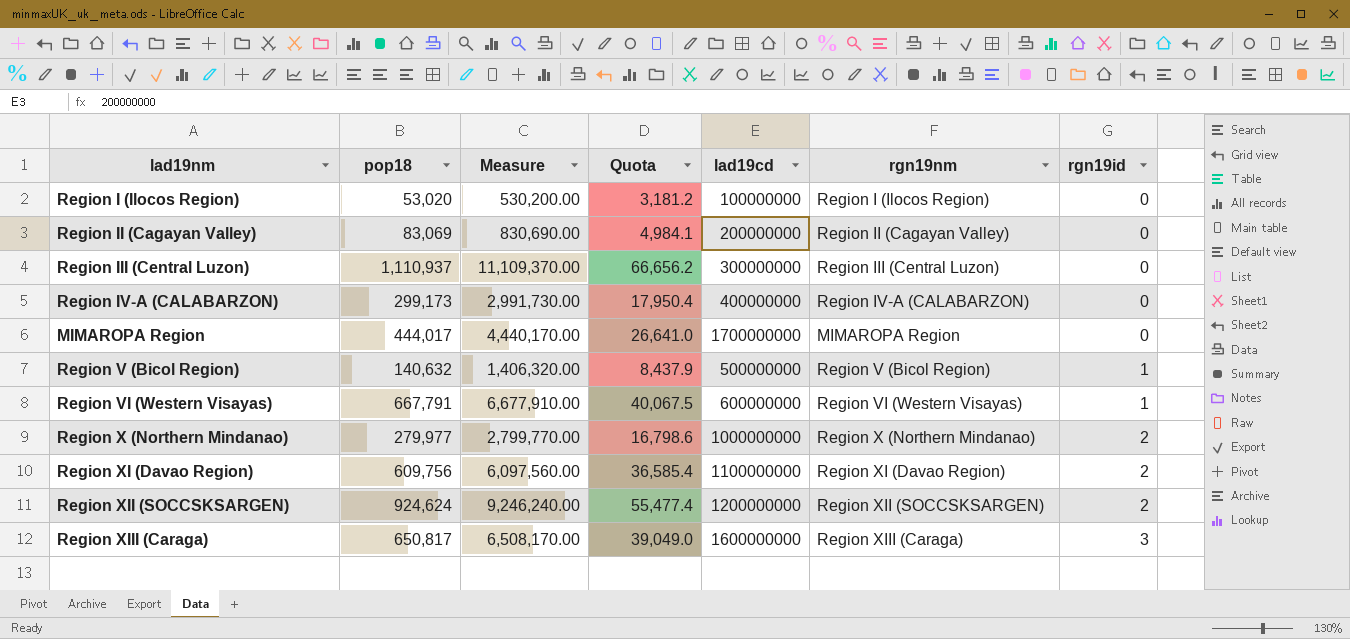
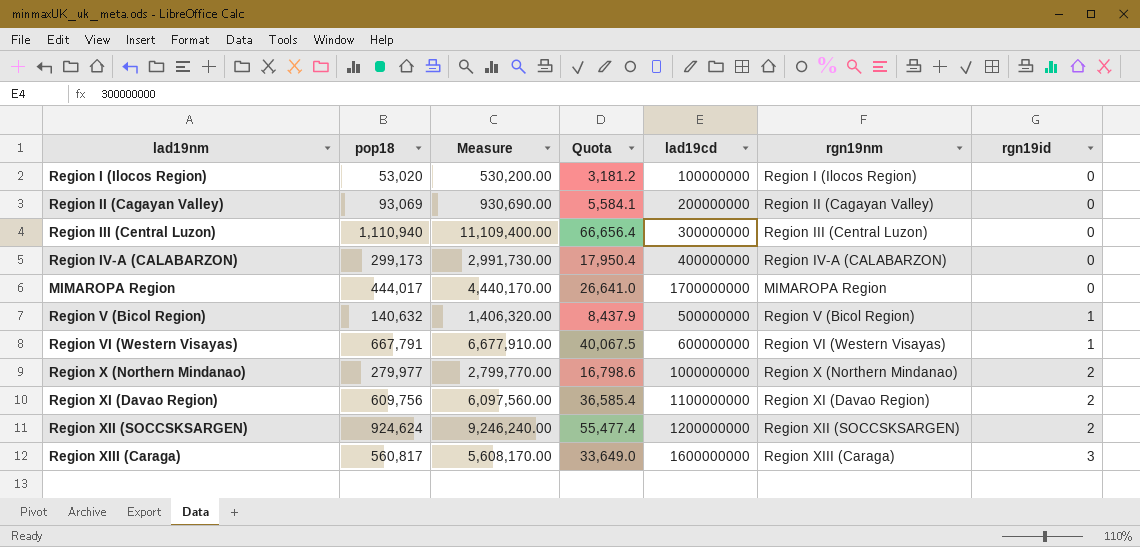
Region II (Cagayan Valley) | pop18: 83,069 -> 93,069
Region II (Cagayan Valley) | Measure: 830,690.00 -> 930,690.00
Region II (Cagayan Valley) | Quota: 4,984.1 -> 5,584.1
Region III (Central Luzon) | pop18: 1,110,937 -> 1,110,940
Region III (Central Luzon) | Measure: 11,109,370.00 -> 11,109,400.00
Region III (Central Luzon) | Quota: 66,656.2 -> 66,656.4
Region XIII (Caraga) | pop18: 650,817 -> 560,817
Region XIII (Caraga) | Measure: 6,508,170.00 -> 5,608,170.00
Region XIII (Caraga) | Quota: 39,049.0 -> 33,649.0

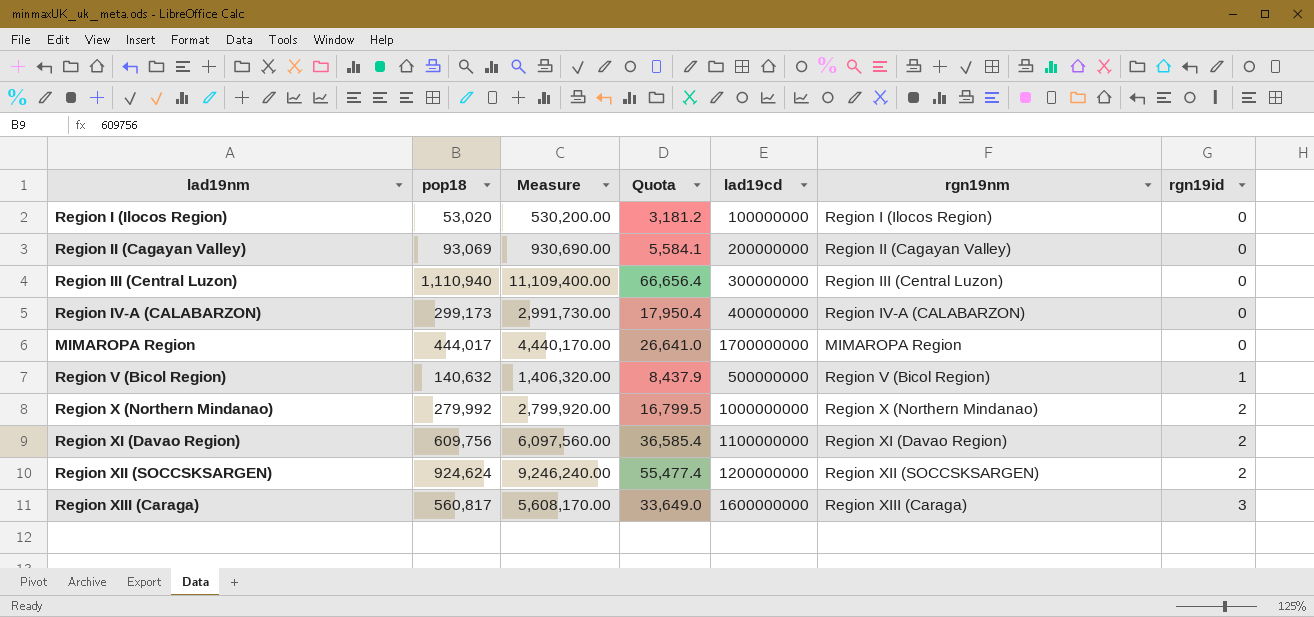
row Region VI (Western Visayas): 667,791 | 6,677,910.00 | 40,067.5 | 600000000 | Region VI (Western Visayas) | 1 -> none
Region X (Northern Mindanao) | pop18: 279,977 -> 279,992
Region X (Northern Mindanao) | Measure: 2,799,770.00 -> 2,799,920.00
Region X (Northern Mindanao) | Quota: 16,798.6 -> 16,799.5

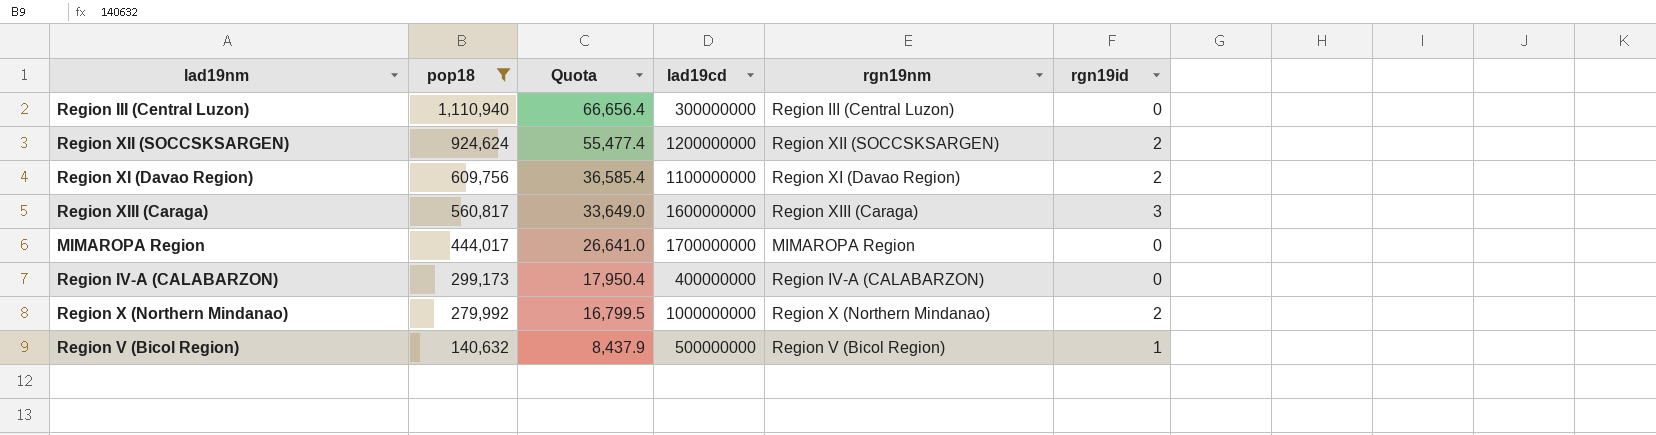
filter: none -> pop18 >= 140,632
row order: rgn19id ascending -> pop18 descending
column Measure | formula: [pop18] * 10 -> none

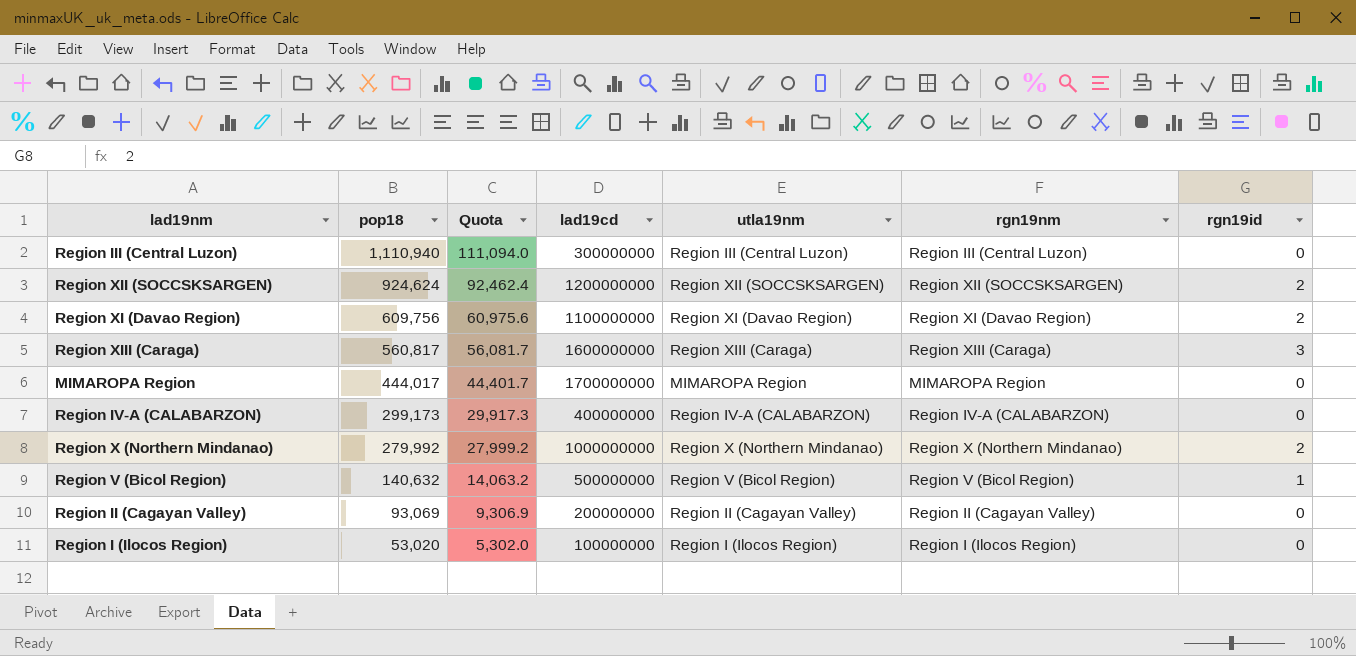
filter: pop18 >= 140,632 -> none
column Quota | formula: [pop18] * 0.06 -> [pop18] * 0.1
column utla19nm | position: none -> 5

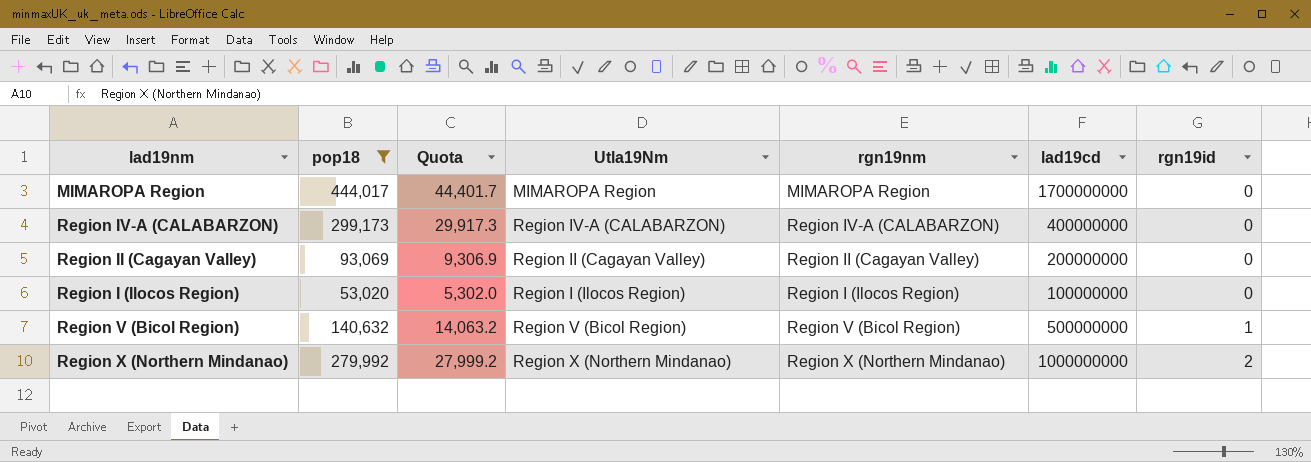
filter: none -> pop18 <= 444,017
row order: pop18 descending -> rgn19id ascending
column name: utla19nm -> Utla19Nm
column lad19cd | position: 4 -> 6

